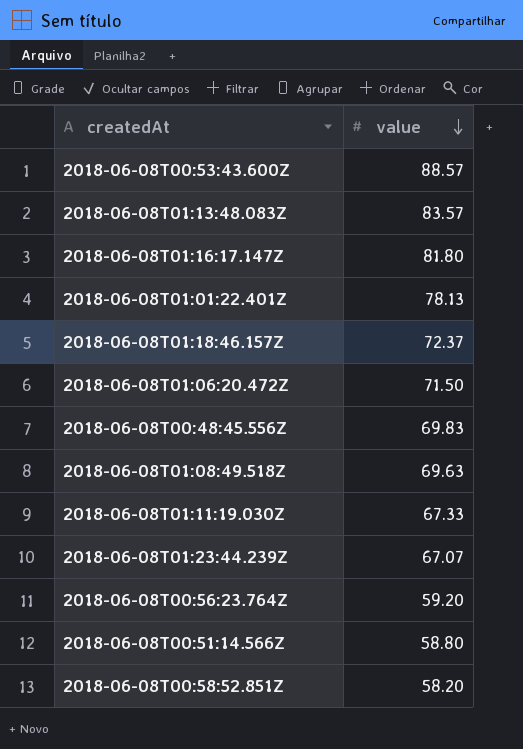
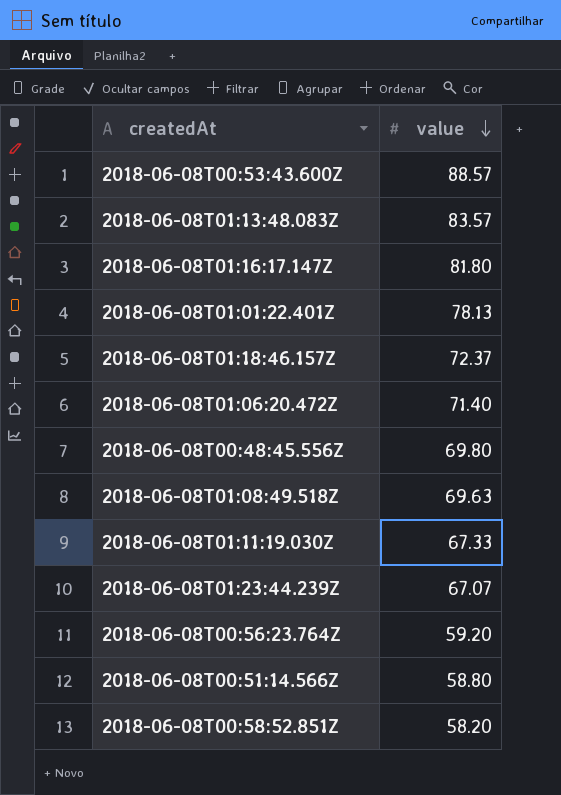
2018-06-08T01:06:20.472Z | value: 71.50 -> 71.40
2018-06-08T00:48:45.556Z | value: 69.83 -> 69.80

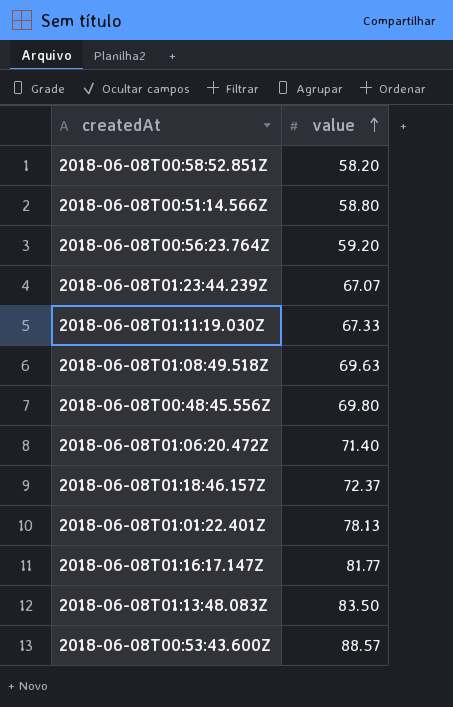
row order: value descending -> value ascending
2018-06-08T01:16:17.147Z | value: 81.80 -> 81.77
2018-06-08T01:13:48.083Z | value: 83.57 -> 83.50

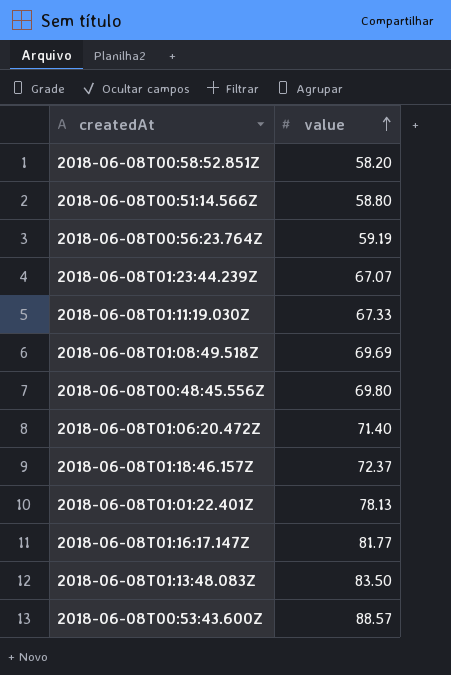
2018-06-08T00:56:23.764Z | value: 59.20 -> 59.19
2018-06-08T01:08:49.518Z | value: 69.63 -> 69.69

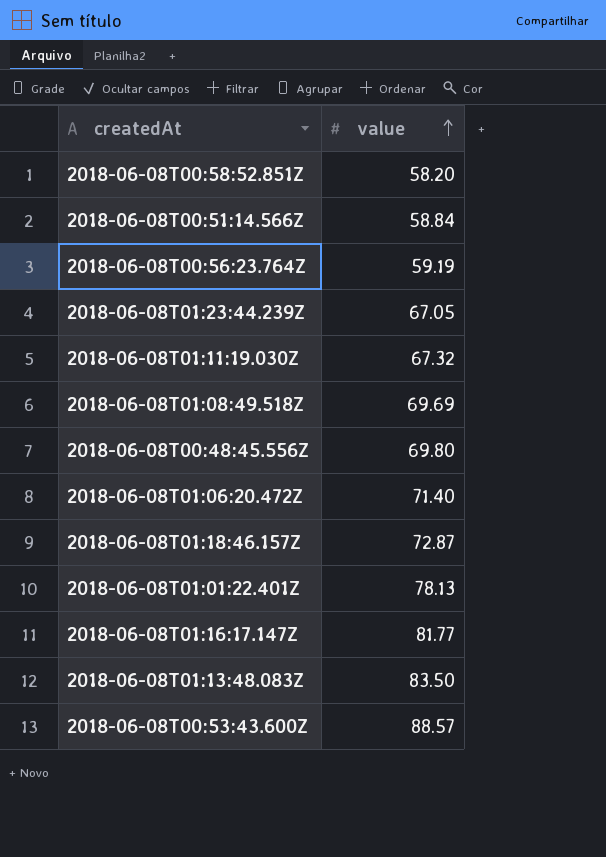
2018-06-08T00:51:14.566Z | value: 58.80 -> 58.84
2018-06-08T01:23:44.239Z | value: 67.07 -> 67.05
2018-06-08T01:11:19.030Z | value: 67.33 -> 67.32
2018-06-08T01:18:46.157Z | value: 72.37 -> 72.87

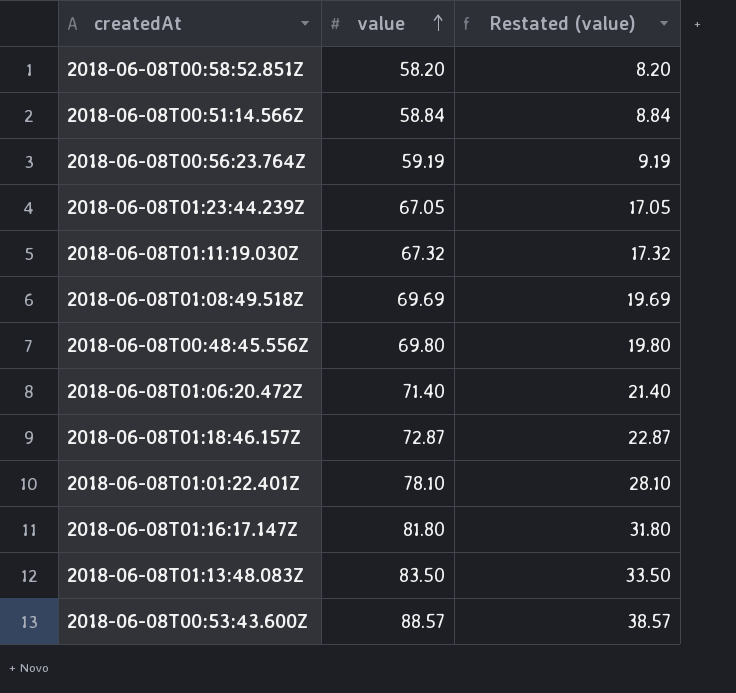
column Restated (value) | formula: none -> [value] - 50
2018-06-08T01:01:22.401Z | value: 78.13 -> 78.10
2018-06-08T01:16:17.147Z | value: 81.77 -> 81.80

